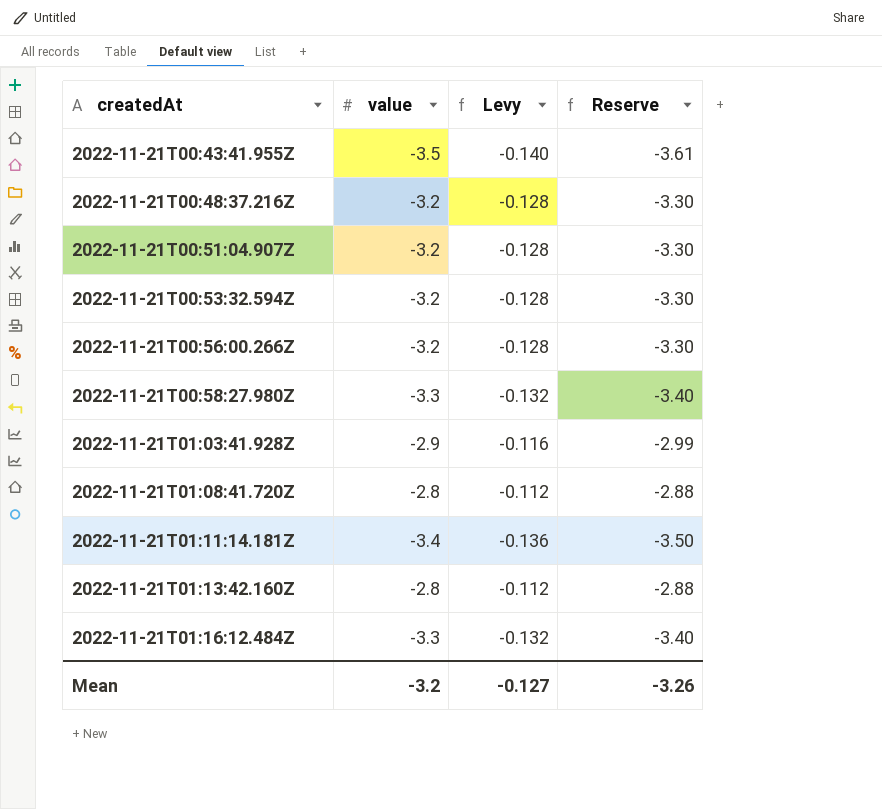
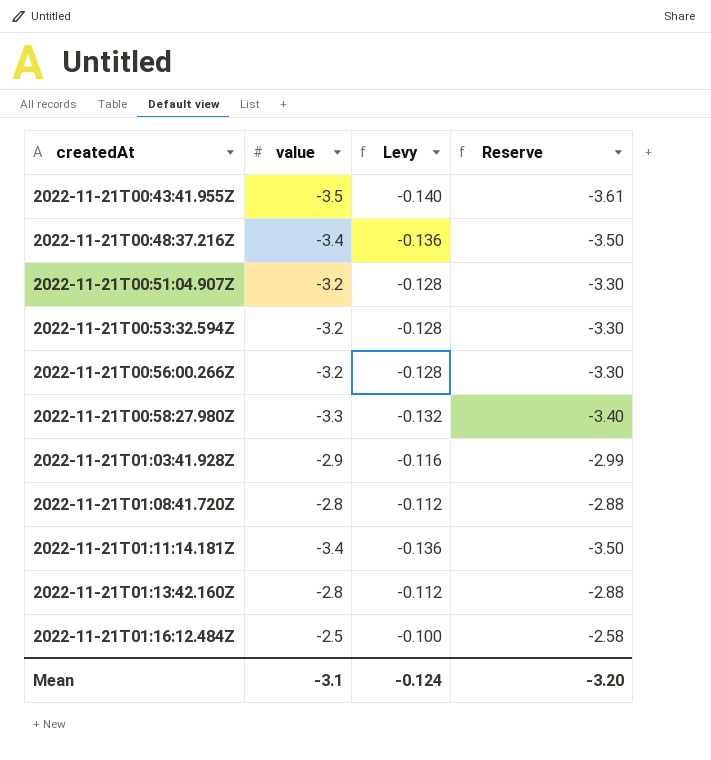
2022-11-21T00:48:37.216Z | value: -3.2 -> -3.4
2022-11-21T00:48:37.216Z | Levy: -0.128 -> -0.136
2022-11-21T00:48:37.216Z | Reserve: -3.30 -> -3.50
2022-11-21T01:16:12.484Z | value: -3.3 -> -2.5
2022-11-21T01:16:12.484Z | Levy: -0.132 -> -0.100
2022-11-21T01:16:12.484Z | Reserve: -3.40 -> -2.58
Mean | value: -3.2 -> -3.1
Mean | Levy: -0.127 -> -0.124
Mean | Reserve: -3.26 -> -3.20

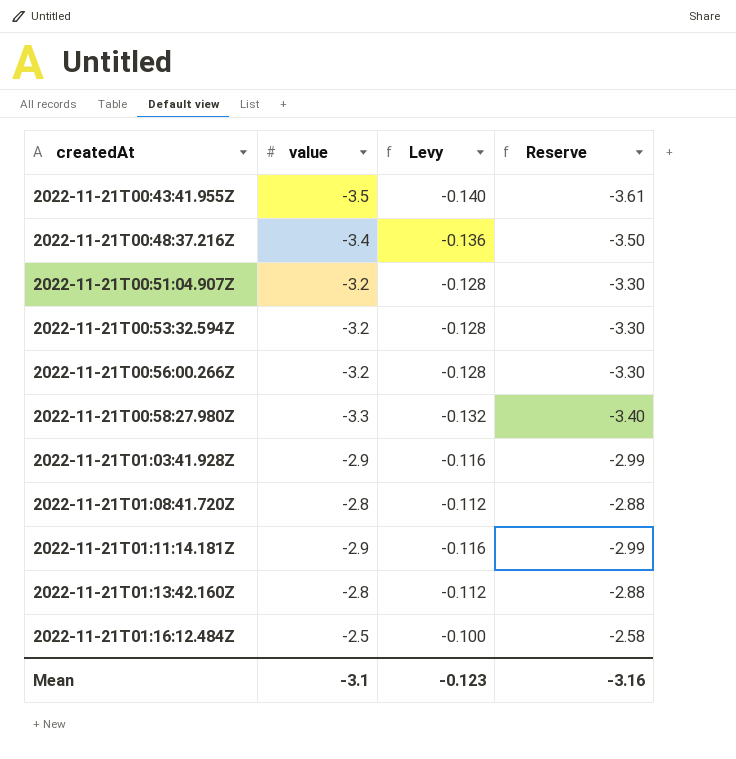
2022-11-21T01:11:14.181Z | value: -3.4 -> -2.9
2022-11-21T01:11:14.181Z | Levy: -0.136 -> -0.116
2022-11-21T01:11:14.181Z | Reserve: -3.50 -> -2.99
Mean | Levy: -0.124 -> -0.123
Mean | Reserve: -3.20 -> -3.16

